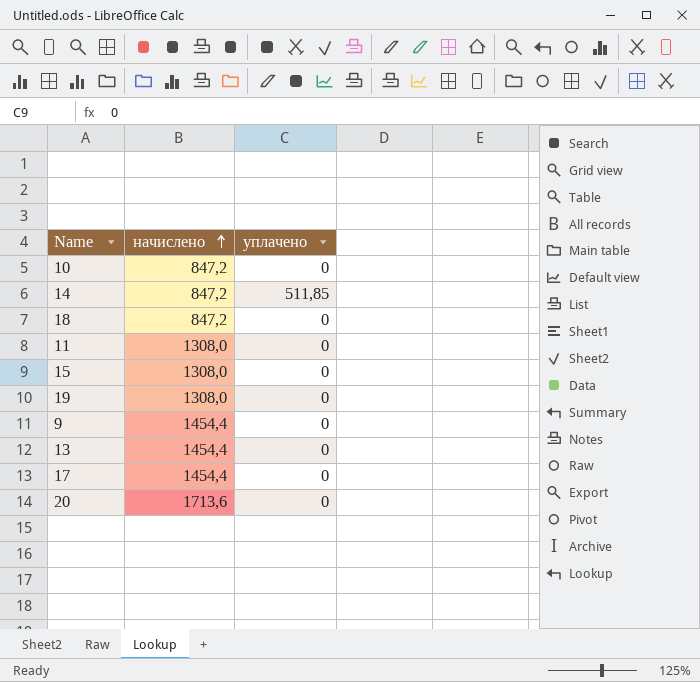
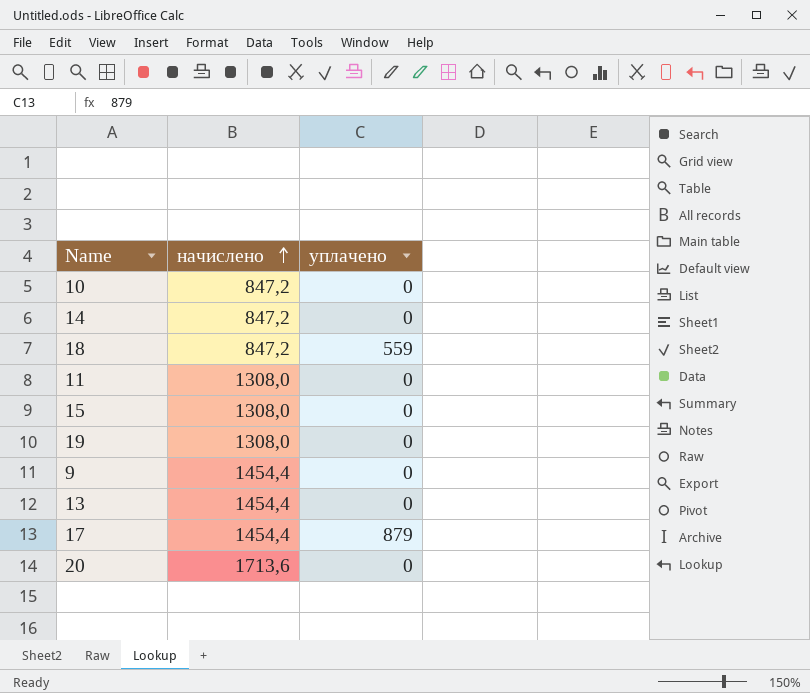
14 | уплачено: 511,85 -> 0
18 | уплачено: 0 -> 559
17 | уплачено: 0 -> 879

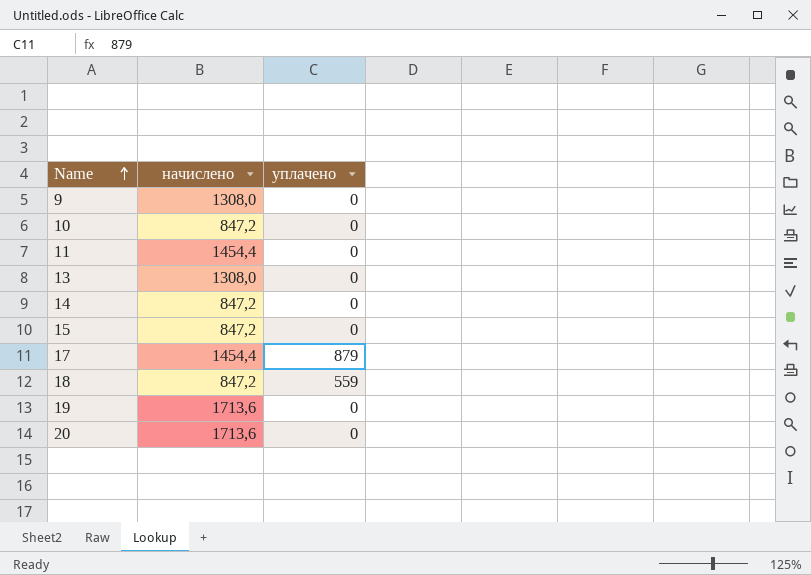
row order: начислено ascending -> Name ascending
9 | начислено: 1454,4 -> 1308,0
11 | начислено: 1308,0 -> 1454,4
13 | начислено: 1454,4 -> 1308,0
15 | начислено: 1308,0 -> 847,2
19 | начислено: 1308,0 -> 1713,6

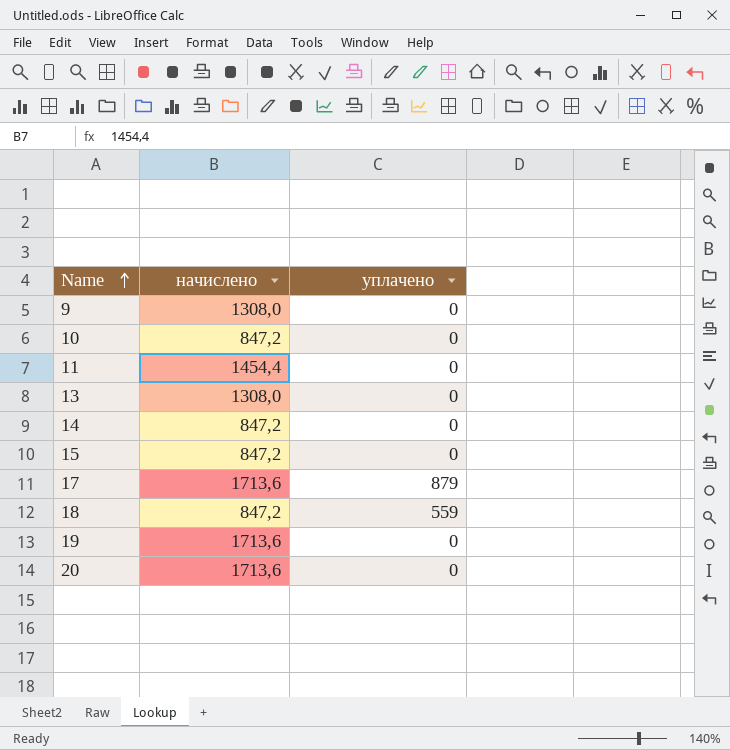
17 | начислено: 1454,4 -> 1713,6

